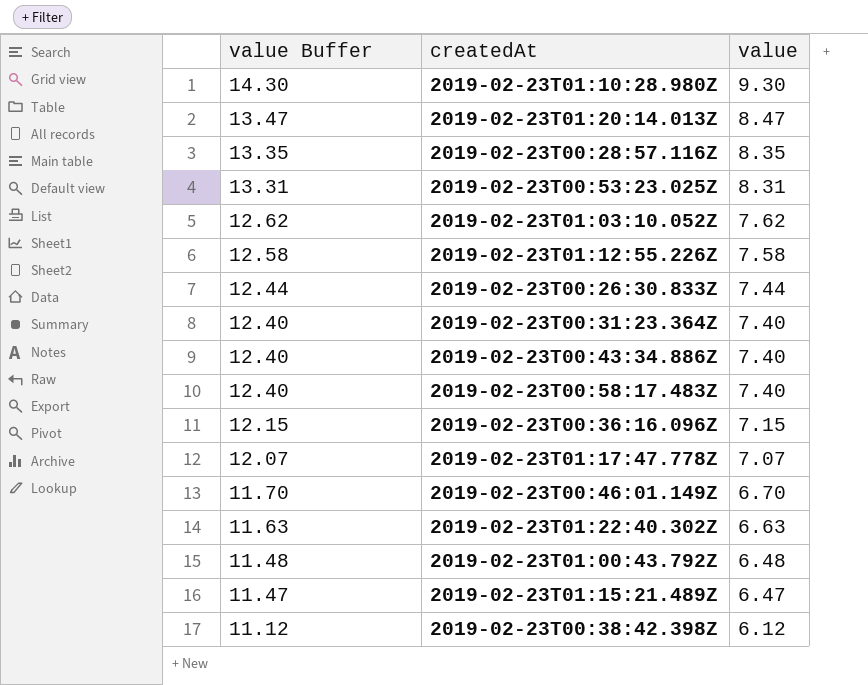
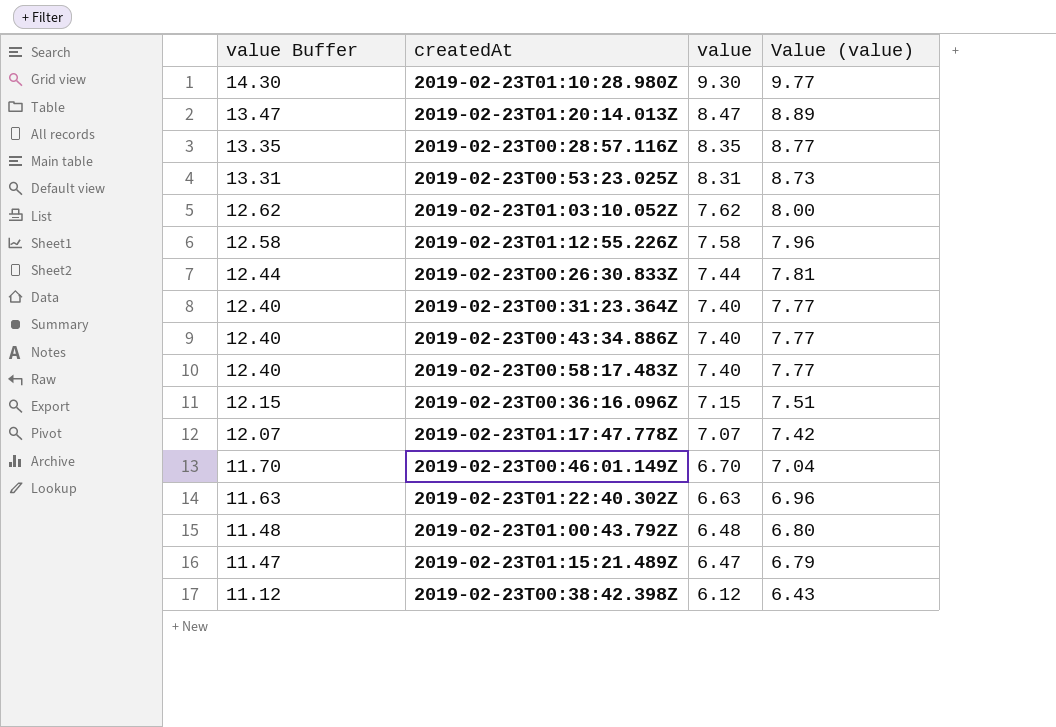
column Value (value) | formula: none -> [value] * 1.05

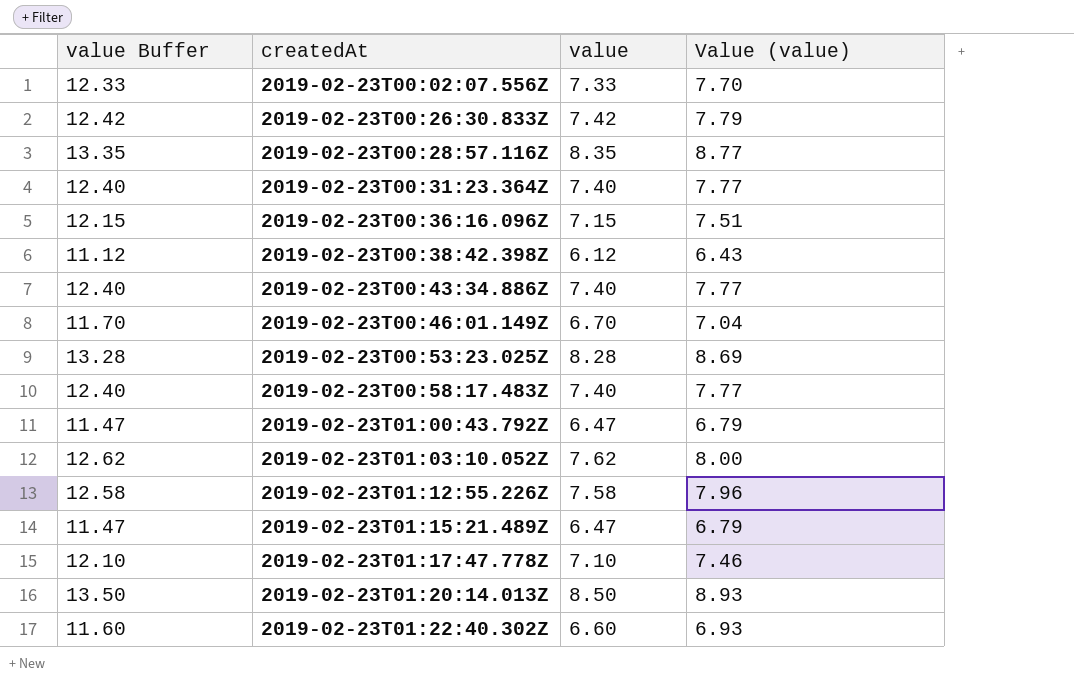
row order: value Buffer descending -> createdAt ascending
row 2019-02-23T01:10:28.980Z: 14.30 | 9.30 | 9.77 -> none
row 2019-02-23T00:02:07.556Z: none -> 12.33 | 7.33 | 7.70
2019-02-23T00:26:30.833Z | value Buffer: 12.44 -> 12.42
2019-02-23T00:26:30.833Z | value: 7.44 -> 7.42
2019-02-23T00:26:30.833Z | Value (value): 7.81 -> 7.79
2019-02-23T00:53:23.025Z | value Buffer: 13.31 -> 13.28
2019-02-23T00:53:23.025Z | value: 8.31 -> 8.28
2019-02-23T00:53:23.025Z | Value (value): 8.73 -> 8.69
2019-02-23T01:00:43.792Z | value Buffer: 11.48 -> 11.47
2019-02-23T01:00:43.792Z | value: 6.48 -> 6.47
2019-02-23T01:00:43.792Z | Value (value): 6.80 -> 6.79
2019-02-23T01:17:47.778Z | value Buffer: 12.07 -> 12.10
2019-02-23T01:17:47.778Z | value: 7.07 -> 7.10
2019-02-23T01:17:47.778Z | Value (value): 7.42 -> 7.46
2019-02-23T01:20:14.013Z | value Buffer: 13.47 -> 13.50
2019-02-23T01:20:14.013Z | value: 8.47 -> 8.50
2019-02-23T01:20:14.013Z | Value (value): 8.89 -> 8.93
2019-02-23T01:22:40.302Z | value Buffer: 11.63 -> 11.60
2019-02-23T01:22:40.302Z | value: 6.63 -> 6.60
2019-02-23T01:22:40.302Z | Value (value): 6.96 -> 6.93

